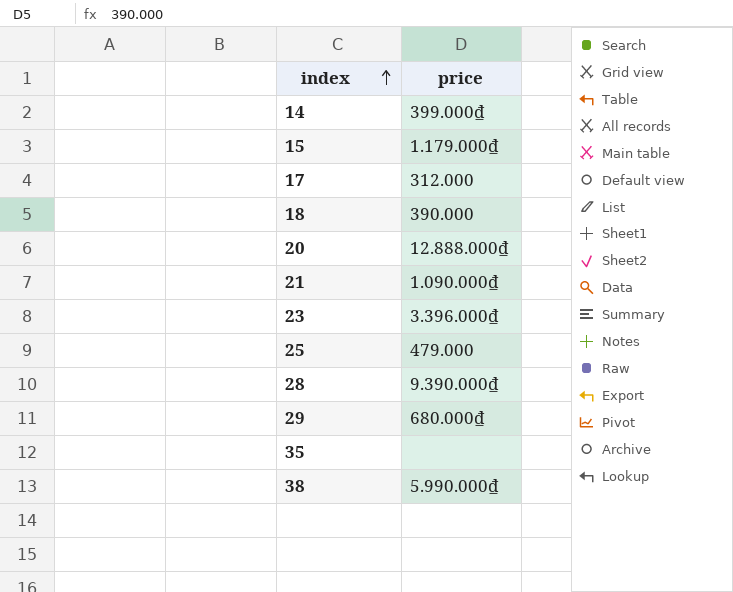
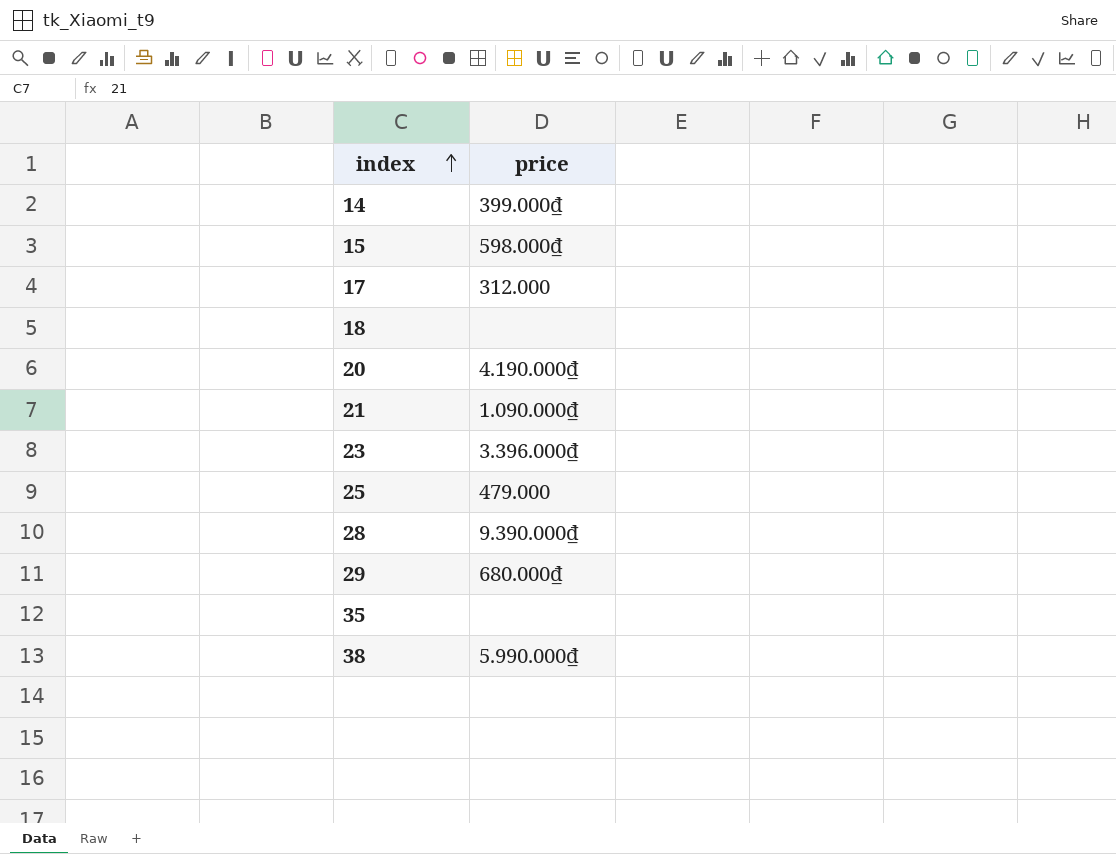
15 | price: 1.179.000₫ -> 598.000₫
18 | price: 390.000 -> none
20 | price: 12.888.000₫ -> 4.190.000₫

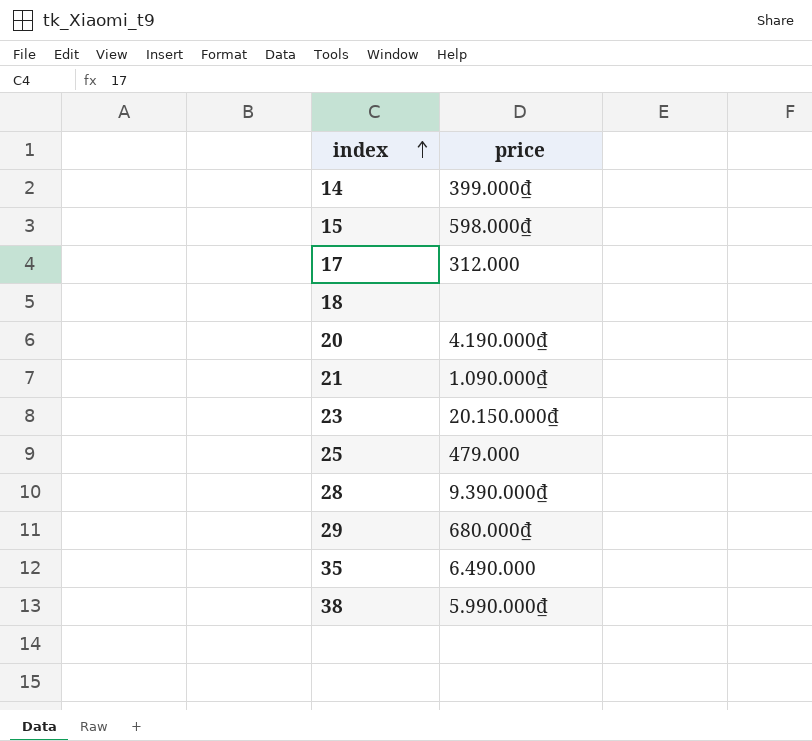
23 | price: 3.396.000₫ -> 20.150.000₫
35 | price: none -> 6.490.000

